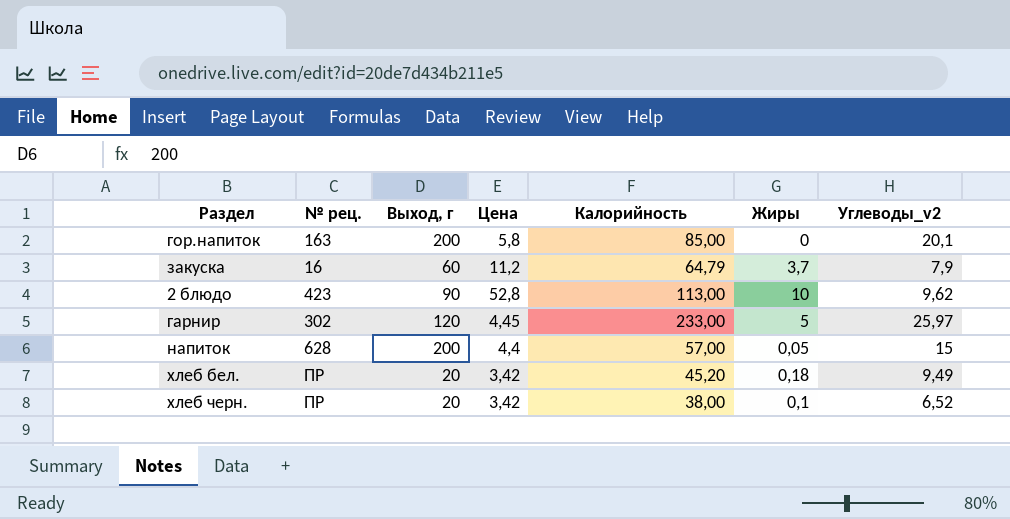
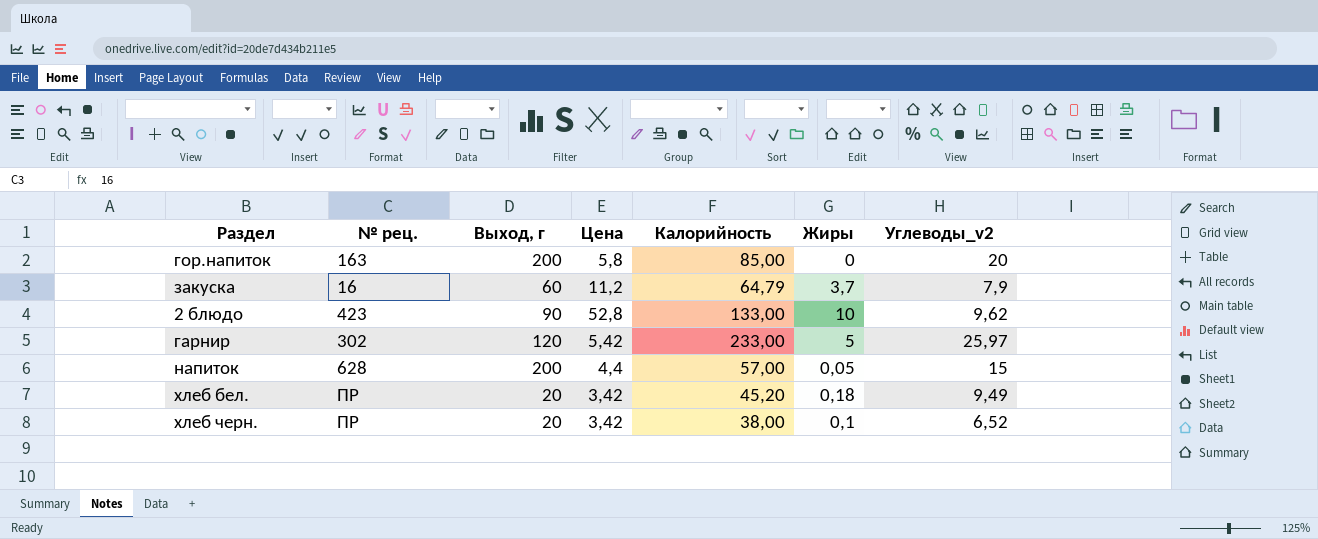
гор.напиток | Углеводы_v2: 20,1 -> 20
2 блюдо | Калорийность: 113,00 -> 133,00
гарнир | Цена: 4,45 -> 5,42

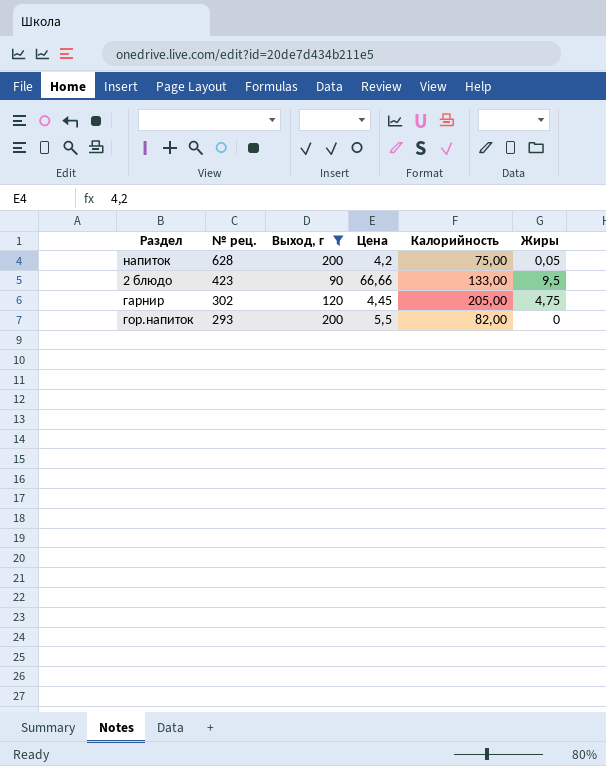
filter: none -> Выход, г >= 90
row order: none -> № рец. descending
column Углеводы_v2 | position: 7 -> none
напиток | Цена: 4,4 -> 4,2
напиток | Калорийность: 57,00 -> 75,00
2 блюдо | Цена: 52,8 -> 66,66
2 блюдо | Жиры: 10 -> 9,5
гарнир | Цена: 5,42 -> 4,45
гарнир | Калорийность: 233,00 -> 205,00
гарнир | Жиры: 5 -> 4,75
гор.напиток | № рец.: 163 -> 293
гор.напиток | Цена: 5,8 -> 5,5
гор.напиток | Калорийность: 85,00 -> 82,00

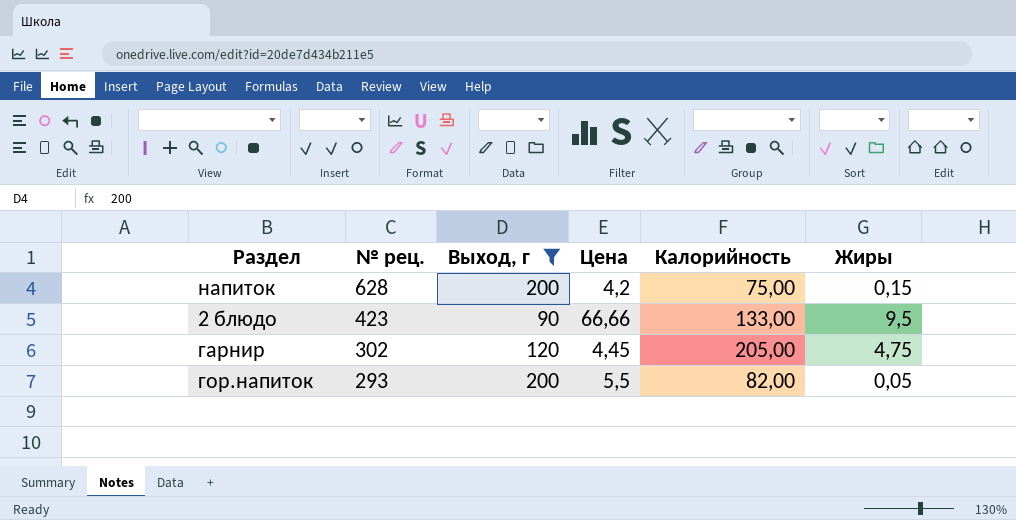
напиток | Жиры: 0,05 -> 0,15
гор.напиток | Жиры: 0 -> 0,05

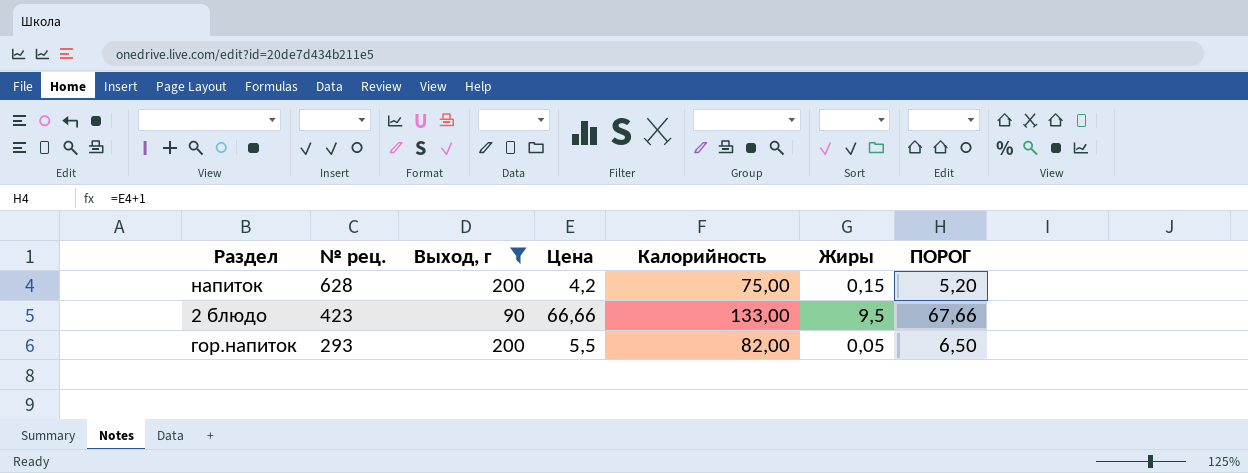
column ПОРОГ | formula: none -> [Цена] + 1
row гарнир: 302 | 120 | 4,45 | 205,00 | 4,75 -> none

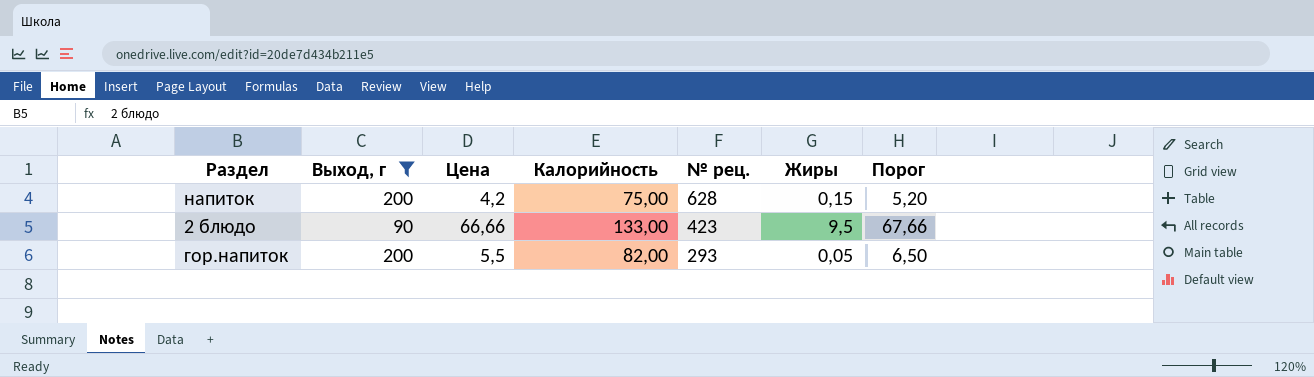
column № рец. | position: 2 -> 5
column name: ПОРОГ -> Порог

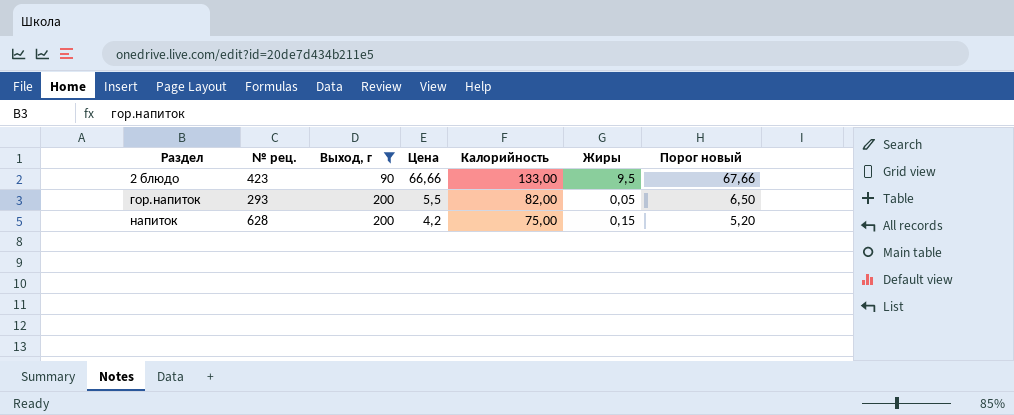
row order: № рец. descending -> Раздел ascending
column № рец. | position: 5 -> 2
column name: Порог -> Порог новый

